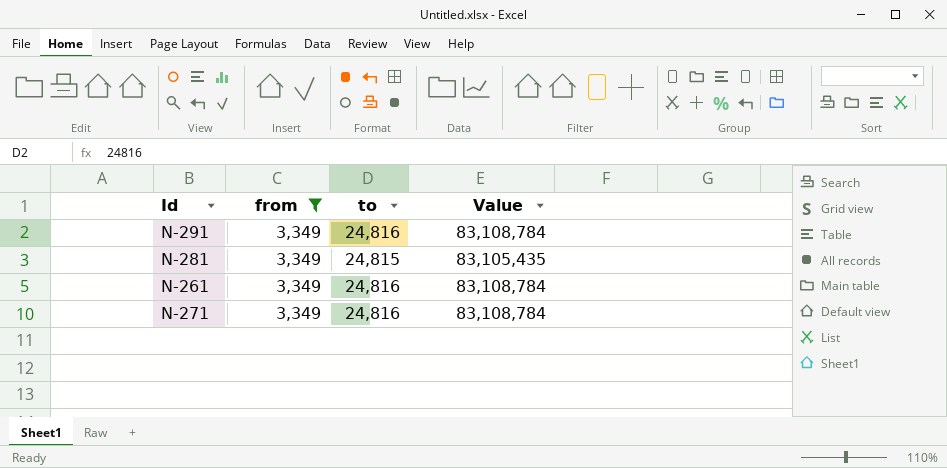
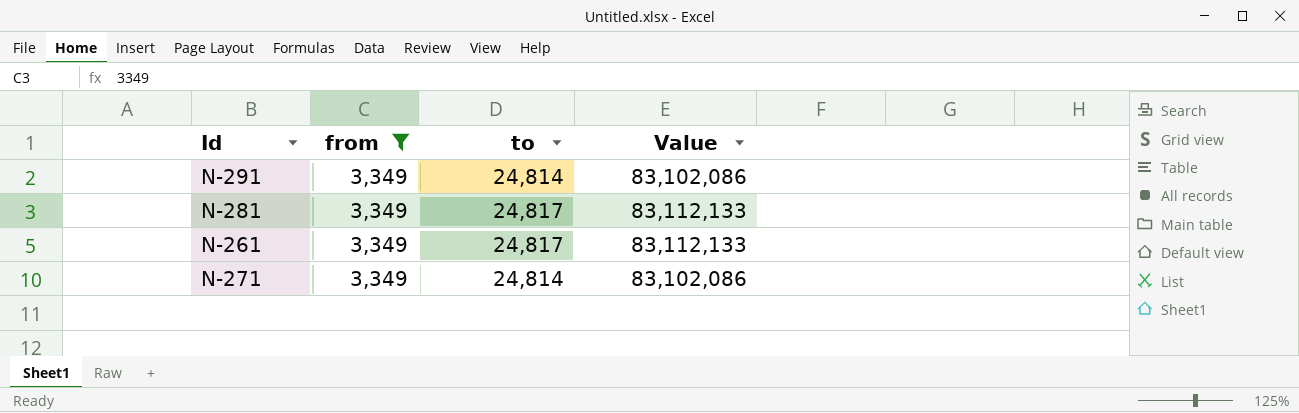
N-291 | to: 24,816 -> 24,814
N-291 | Value: 83,108,784 -> 83,102,086
N-281 | to: 24,815 -> 24,817
N-281 | Value: 83,105,435 -> 83,112,133
N-261 | to: 24,816 -> 24,817
N-261 | Value: 83,108,784 -> 83,112,133
N-271 | to: 24,816 -> 24,814
N-271 | Value: 83,108,784 -> 83,102,086

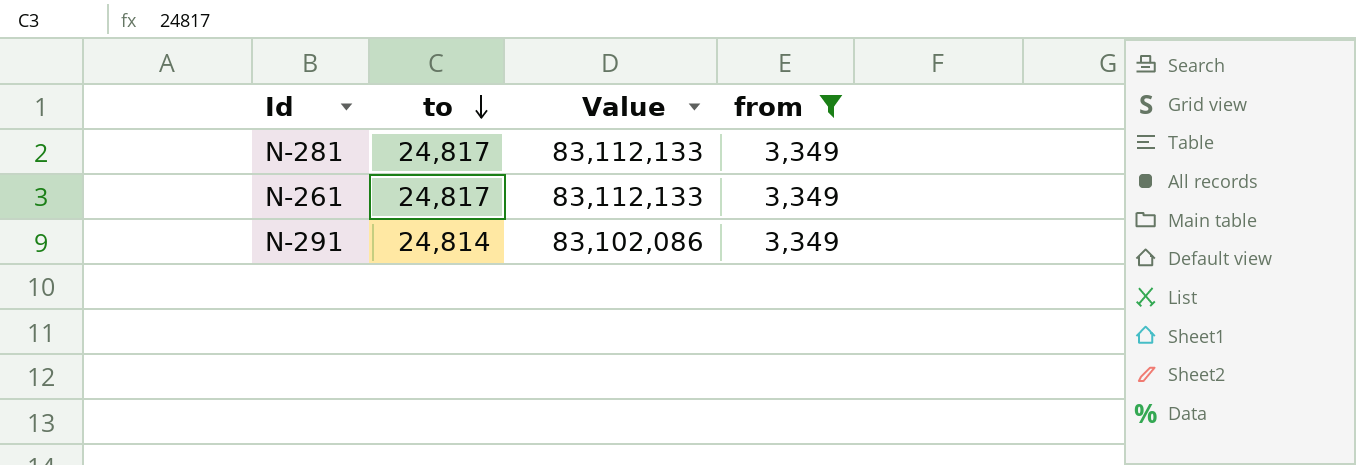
row order: none -> to descending
column from | position: 2 -> 4
row N-271: 3,349 | 24,814 | 83,102,086 -> none

